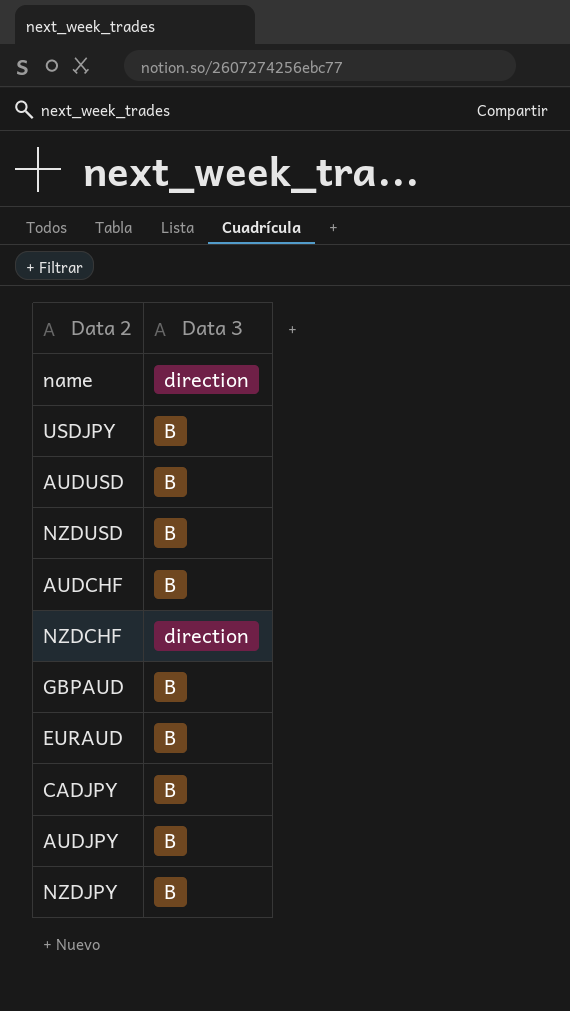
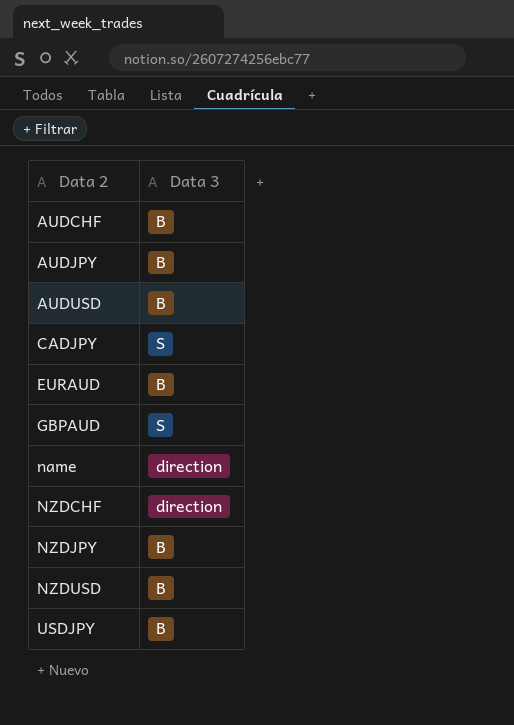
row order: none -> Data 2 ascending
CADJPY | Data 3: B -> S
GBPAUD | Data 3: B -> S

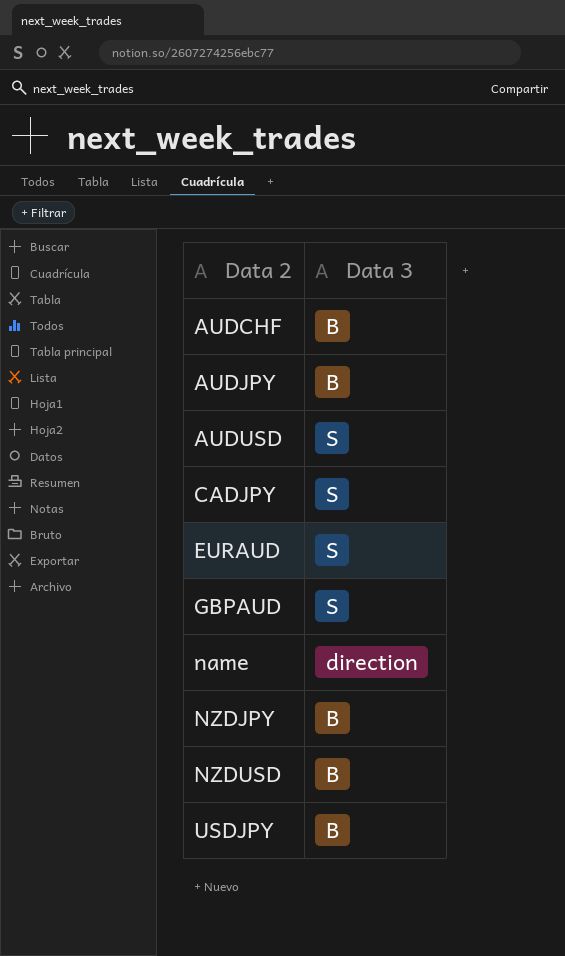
row NZDCHF: direction -> none
AUDUSD | Data 3: B -> S
EURAUD | Data 3: B -> S

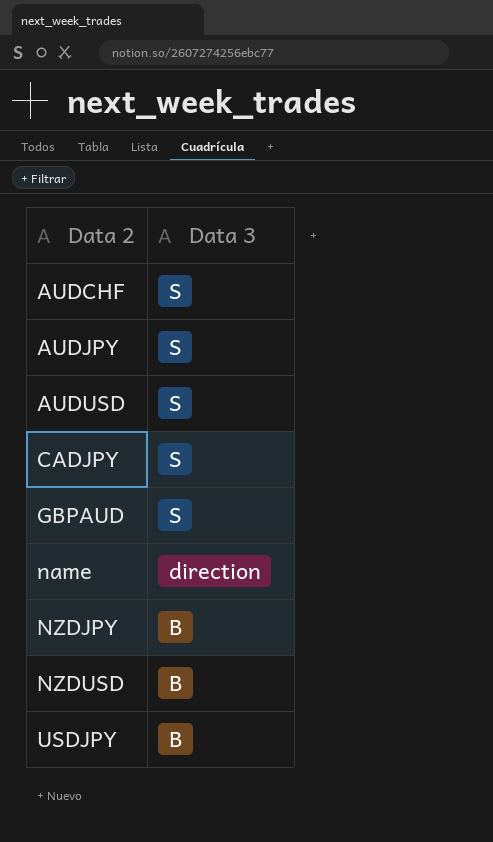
row EURAUD: S -> none
AUDCHF | Data 3: B -> S
AUDJPY | Data 3: B -> S

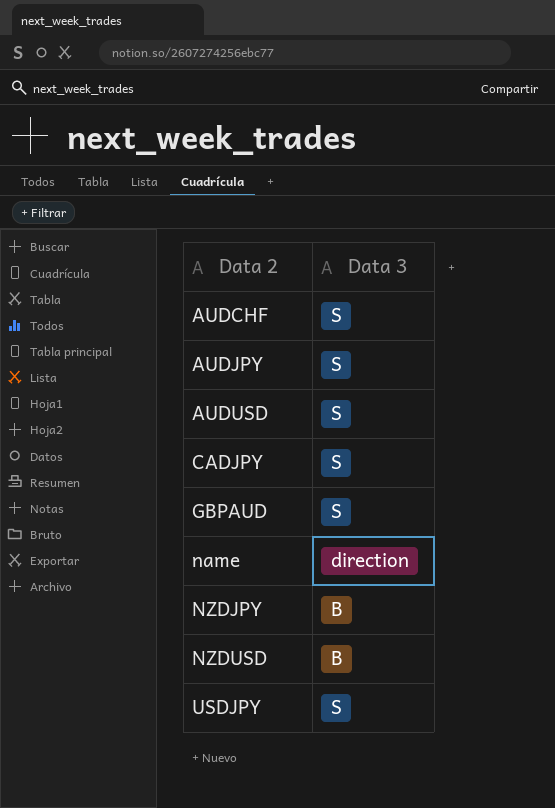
USDJPY | Data 3: B -> S

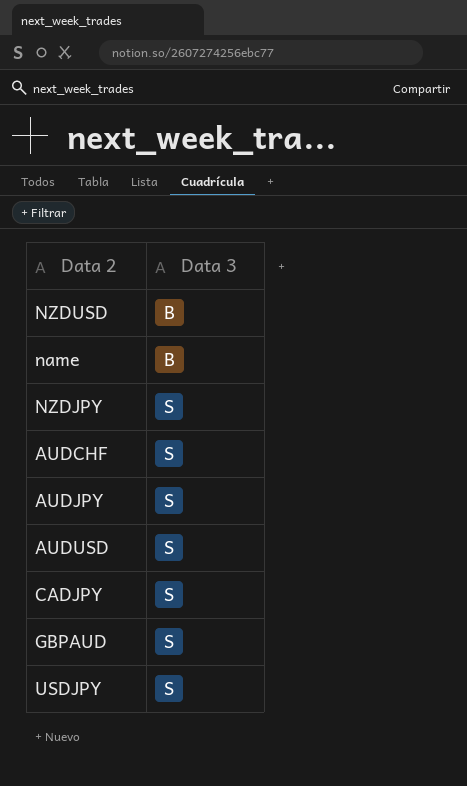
row order: Data 2 ascending -> Data 3 ascending
name | Data 3: direction -> B
NZDJPY | Data 3: B -> S

